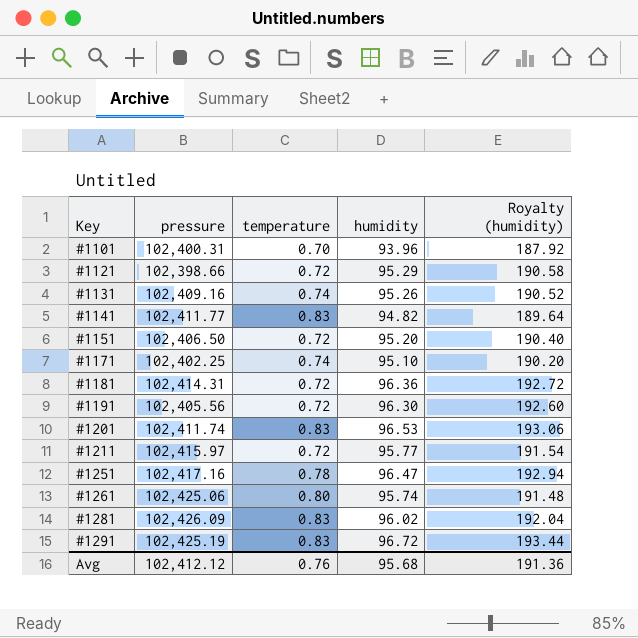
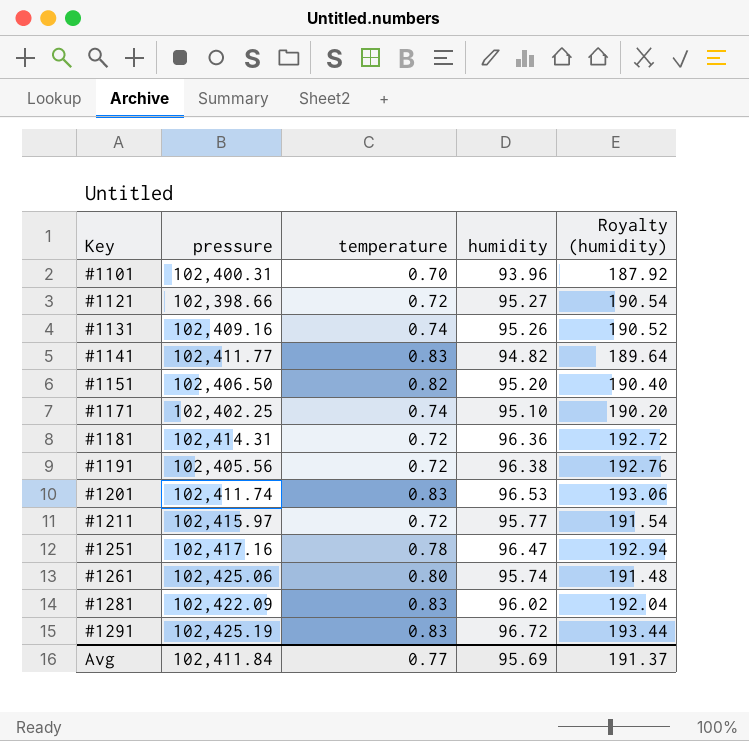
#1121 | humidity: 95.29 -> 95.27
#1121 | Royalty (humidity): 190.58 -> 190.54
#1151 | temperature: 0.72 -> 0.82
#1191 | humidity: 96.30 -> 96.38
#1191 | Royalty (humidity): 192.60 -> 192.76
#1281 | pressure: 102,426.09 -> 102,422.09
Avg | pressure: 102,412.12 -> 102,411.84
Avg | temperature: 0.76 -> 0.77
Avg | humidity: 95.68 -> 95.69
Avg | Royalty (humidity): 191.36 -> 191.37

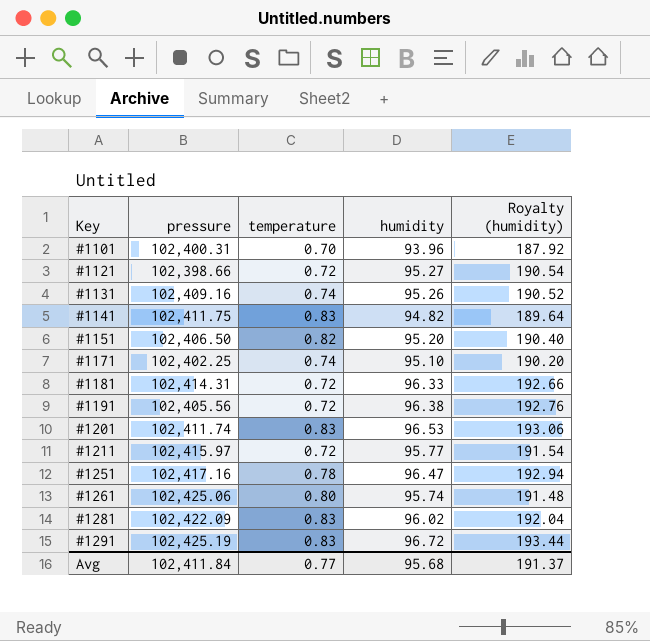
#1141 | pressure: 102,411.77 -> 102,411.75
#1181 | humidity: 96.36 -> 96.33
#1181 | Royalty (humidity): 192.72 -> 192.66
Avg | humidity: 95.69 -> 95.68

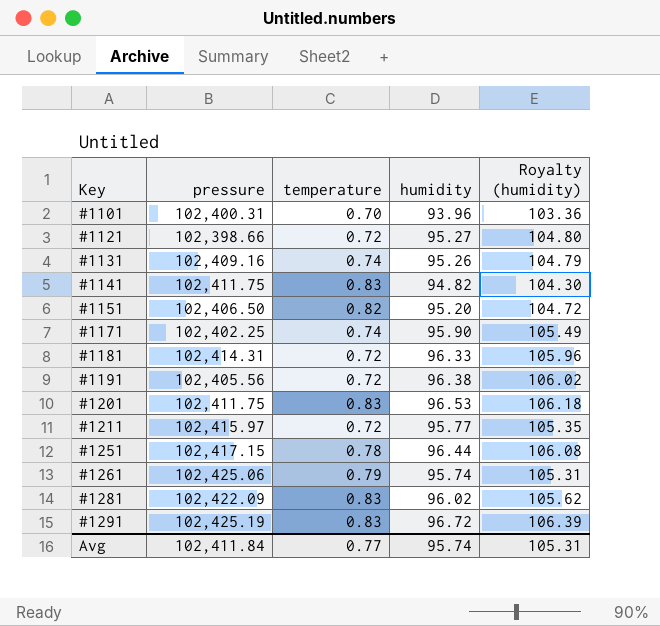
column Royalty (humidity) | formula: [humidity] * 2 -> [humidity] * 1.1
#1171 | humidity: 95.10 -> 95.90
#1201 | pressure: 102,411.74 -> 102,411.75
#1251 | pressure: 102,417.16 -> 102,417.15
#1251 | humidity: 96.47 -> 96.44
#1261 | temperature: 0.80 -> 0.79
Avg | humidity: 95.68 -> 95.74
Avg | Royalty (humidity): 191.37 -> 105.31

